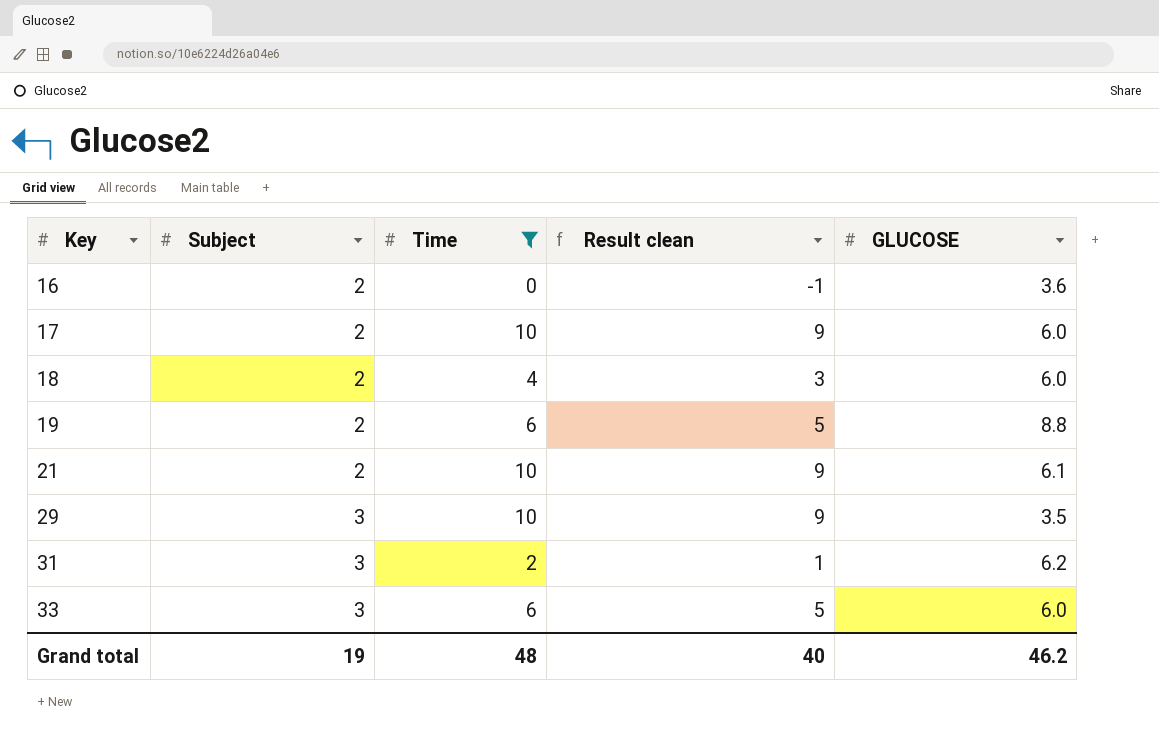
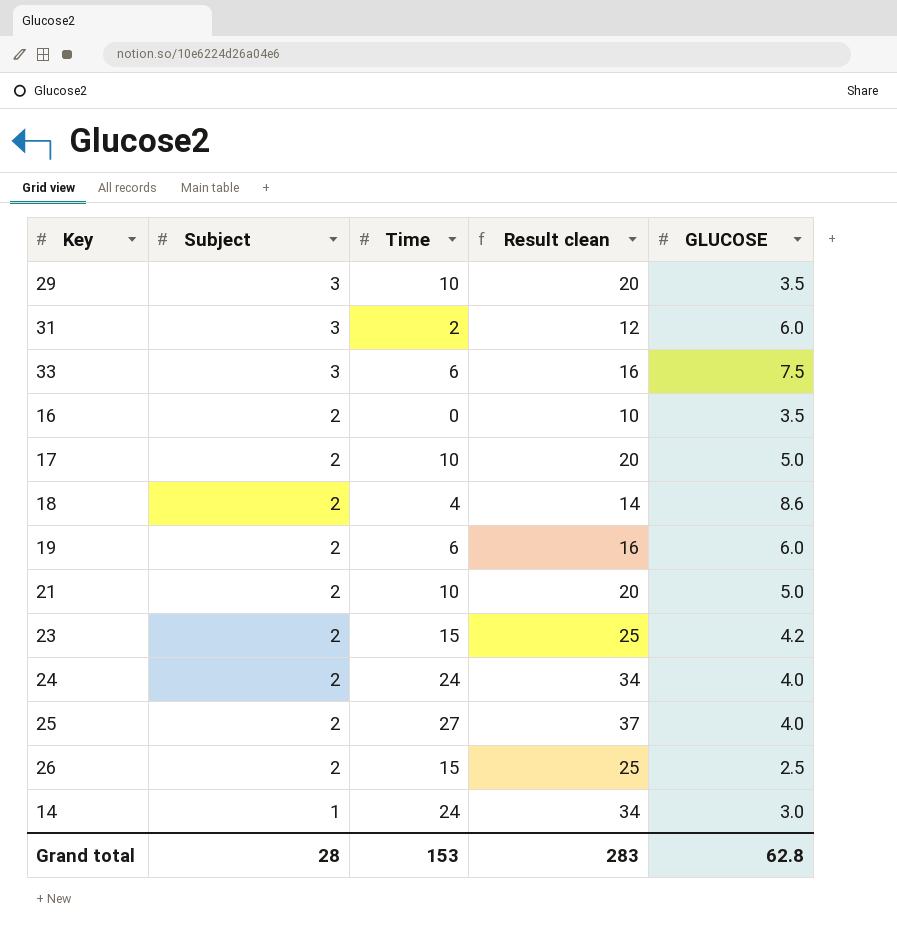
filter: Time <= 10 -> none
row order: Key ascending -> Subject descending
column Result clean | formula: [Time] - 1 -> [Time] + 10
31 | GLUCOSE: 6.2 -> 6.0
33 | GLUCOSE: 6.0 -> 7.5
16 | GLUCOSE: 3.6 -> 3.5
17 | GLUCOSE: 6.0 -> 5.0
18 | GLUCOSE: 6.0 -> 8.6
19 | GLUCOSE: 8.8 -> 6.0
21 | GLUCOSE: 6.1 -> 5.0
Grand total | Subject: 19 -> 28
Grand total | Time: 48 -> 153
Grand total | Result clean: 40 -> 283
Grand total | GLUCOSE: 46.2 -> 62.8

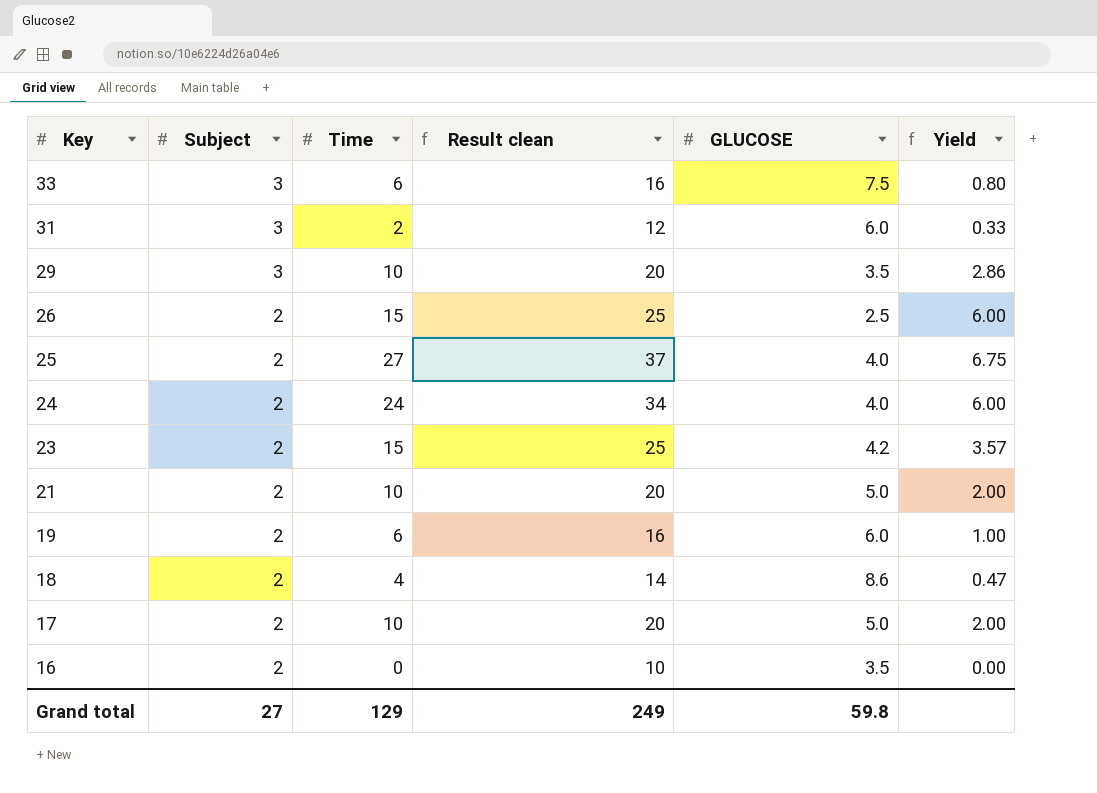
row order: Subject descending -> Key descending
column Yield | formula: none -> [Time] / [GLUCOSE]
row 14: 1 | 24 | 34 | 3.0 -> none
Grand total | Subject: 28 -> 27
Grand total | Time: 153 -> 129
Grand total | Result clean: 283 -> 249
Grand total | GLUCOSE: 62.8 -> 59.8

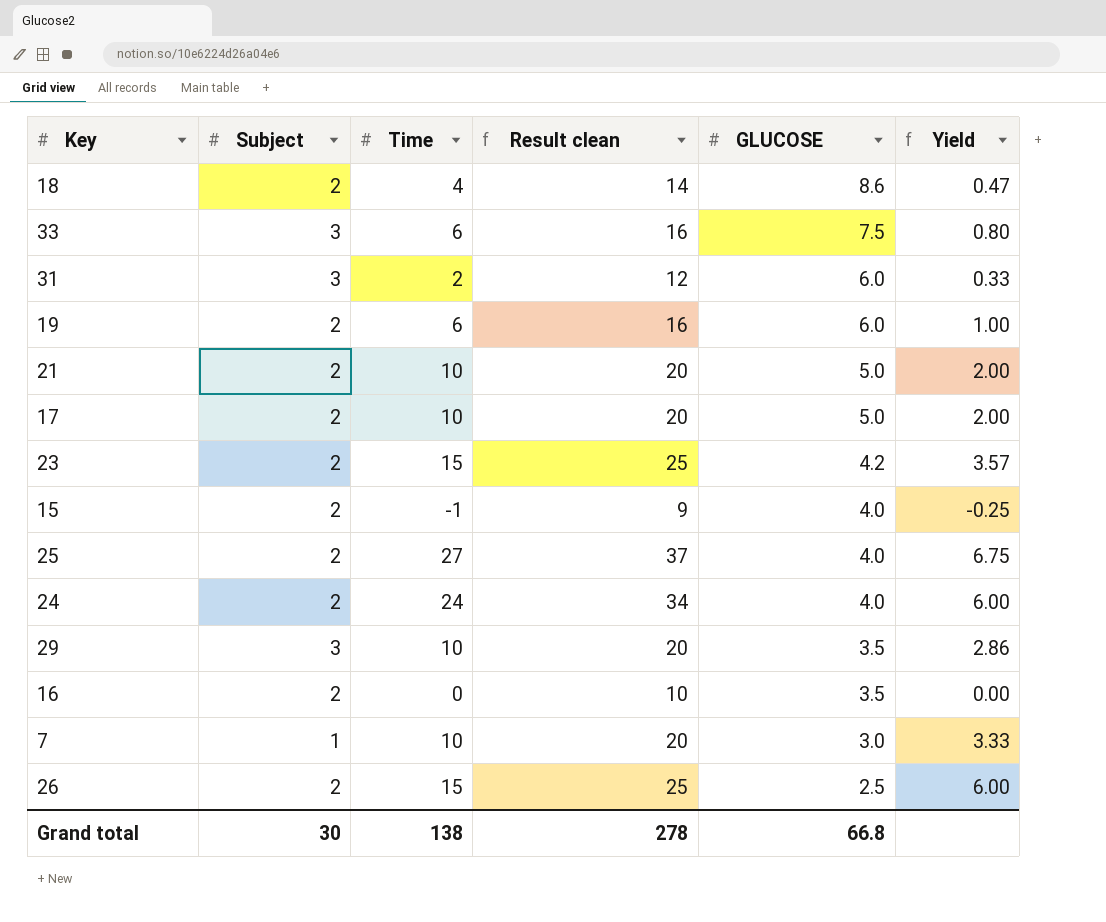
row order: Key descending -> GLUCOSE descending
row 15: none -> 2 | -1 | 9 | 4.0 | -0.25
row 7: none -> 1 | 10 | 20 | 3.0 | 3.33
Grand total | Subject: 27 -> 30
Grand total | Time: 129 -> 138
Grand total | Result clean: 249 -> 278
Grand total | GLUCOSE: 59.8 -> 66.8

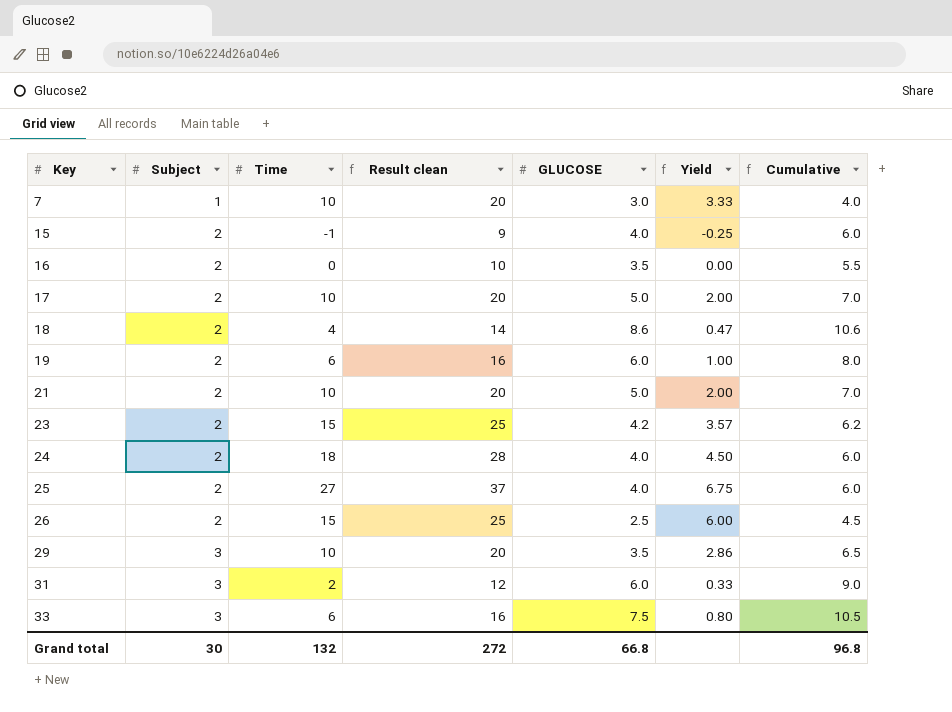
row order: GLUCOSE descending -> Key ascending
column Cumulative | formula: none -> [Subject] + [GLUCOSE]
24 | Time: 24 -> 18
24 | Result clean: 34 -> 28
24 | Yield: 6.00 -> 4.50
Grand total | Time: 138 -> 132
Grand total | Result clean: 278 -> 272

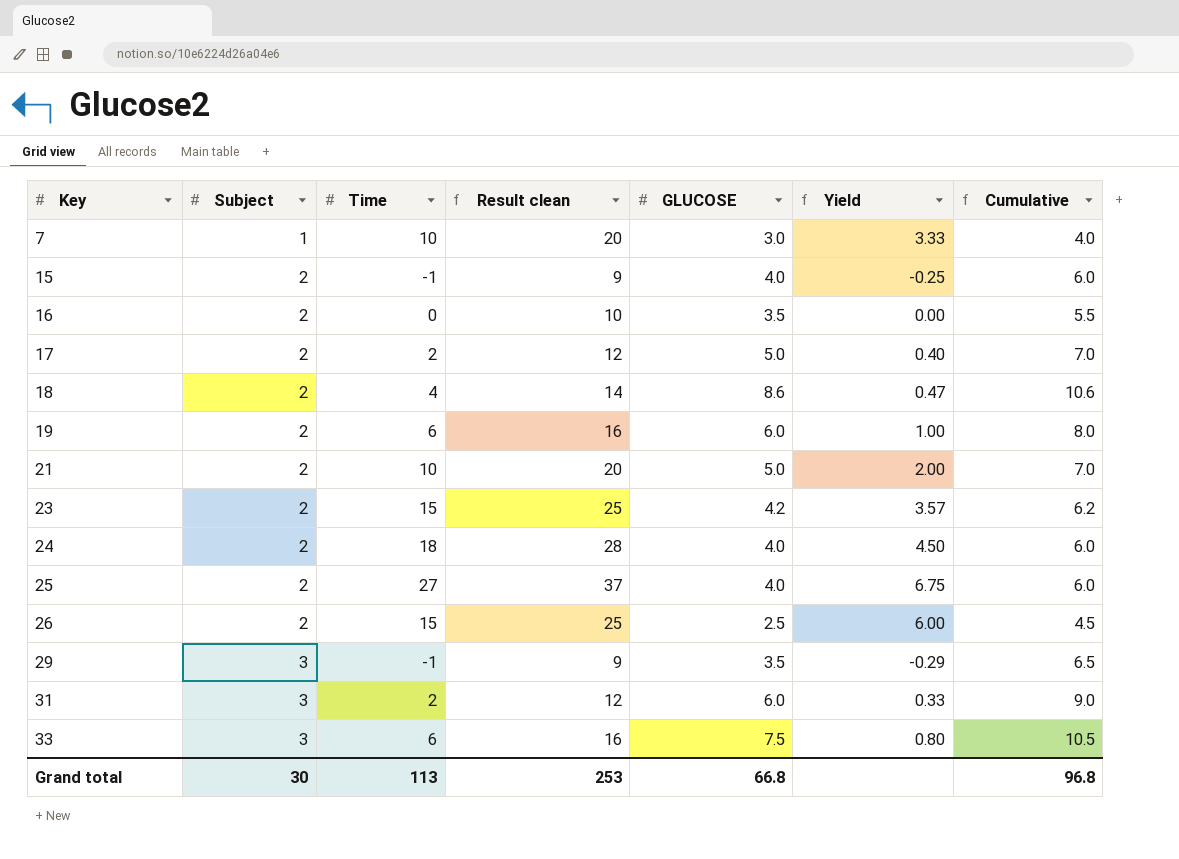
17 | Time: 10 -> 2
17 | Result clean: 20 -> 12
17 | Yield: 2.00 -> 0.40
29 | Time: 10 -> -1
29 | Result clean: 20 -> 9
29 | Yield: 2.86 -> -0.29
Grand total | Time: 132 -> 113
Grand total | Result clean: 272 -> 253

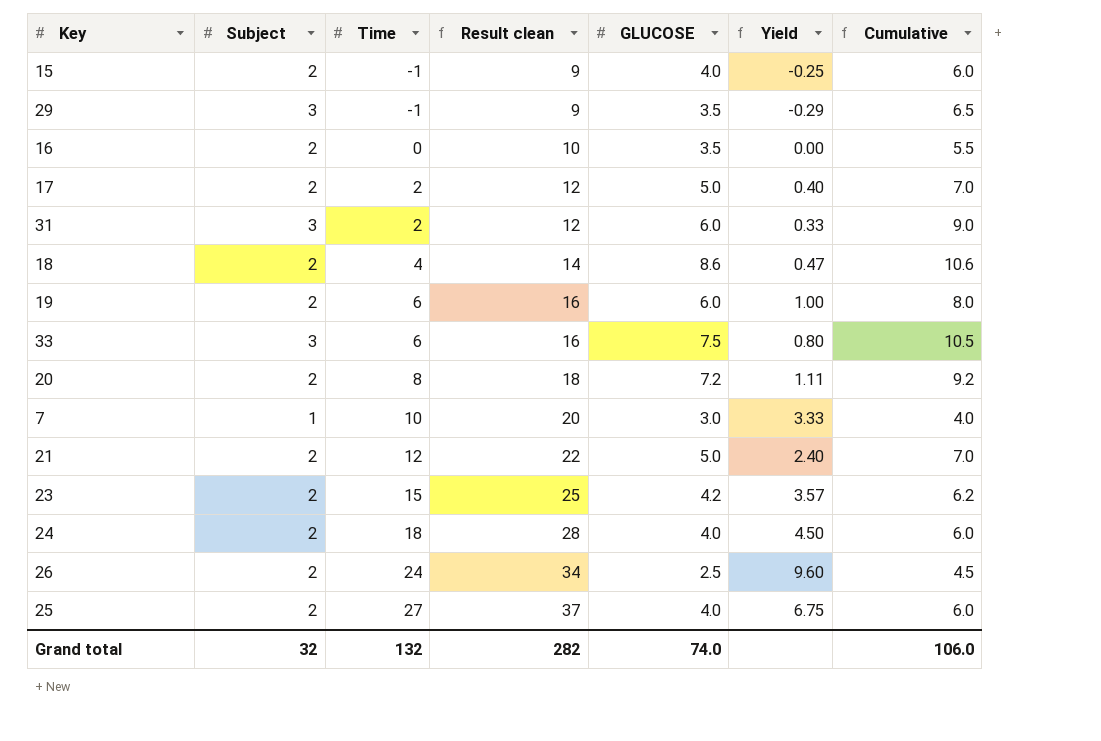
row order: Key ascending -> Time ascending
row 20: none -> 2 | 8 | 18 | 7.2 | 1.11 | 9.2
21 | Time: 10 -> 12
21 | Result clean: 20 -> 22
21 | Yield: 2.00 -> 2.40
26 | Time: 15 -> 24
26 | Result clean: 25 -> 34
26 | Yield: 6.00 -> 9.60
Grand total | Subject: 30 -> 32
Grand total | Time: 113 -> 132
Grand total | Result clean: 253 -> 282
Grand total | GLUCOSE: 66.8 -> 74.0
Grand total | Cumulative: 96.8 -> 106.0

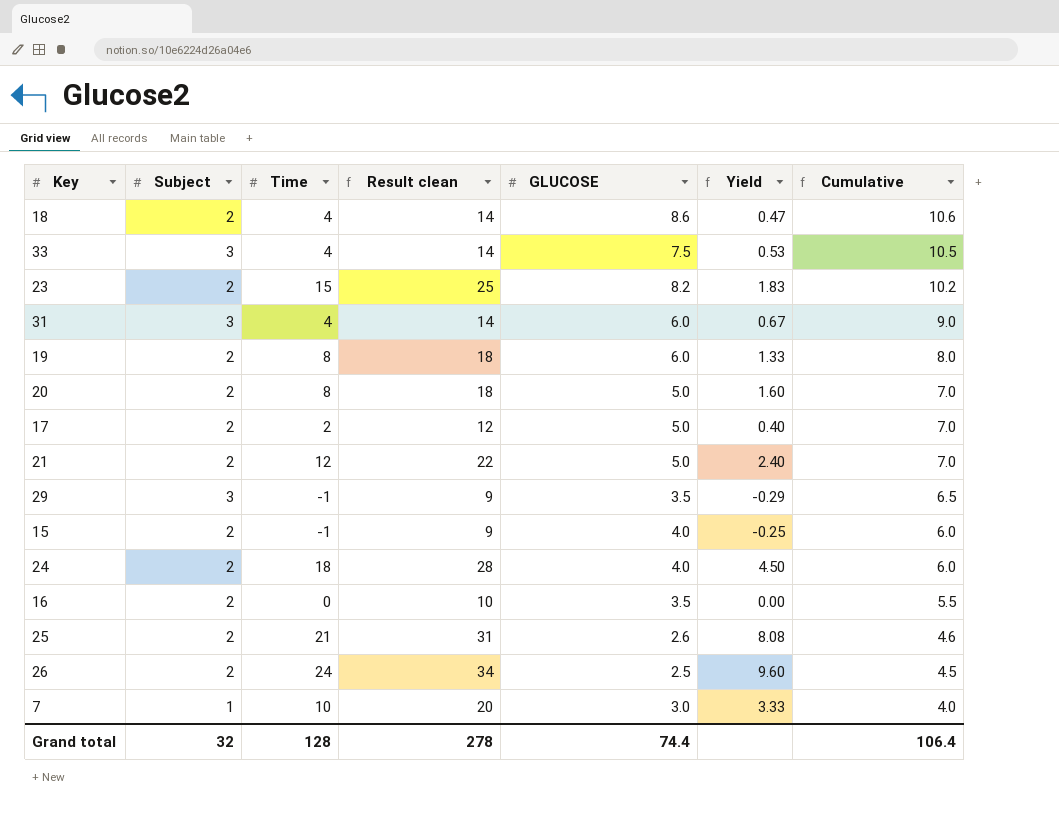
row order: Time ascending -> Cumulative descending
33 | Time: 6 -> 4
33 | Result clean: 16 -> 14
33 | Yield: 0.80 -> 0.53
23 | GLUCOSE: 4.2 -> 8.2
23 | Yield: 3.57 -> 1.83
23 | Cumulative: 6.2 -> 10.2
31 | Time: 2 -> 4
31 | Result clean: 12 -> 14
31 | Yield: 0.33 -> 0.67
19 | Time: 6 -> 8
19 | Result clean: 16 -> 18
19 | Yield: 1.00 -> 1.33
20 | GLUCOSE: 7.2 -> 5.0
20 | Yield: 1.11 -> 1.60
20 | Cumulative: 9.2 -> 7.0
25 | Time: 27 -> 21
25 | Result clean: 37 -> 31
25 | GLUCOSE: 4.0 -> 2.6
25 | Yield: 6.75 -> 8.08
25 | Cumulative: 6.0 -> 4.6
Grand total | Time: 132 -> 128
Grand total | Result clean: 282 -> 278
Grand total | GLUCOSE: 74.0 -> 74.4
Grand total | Cumulative: 106.0 -> 106.4

